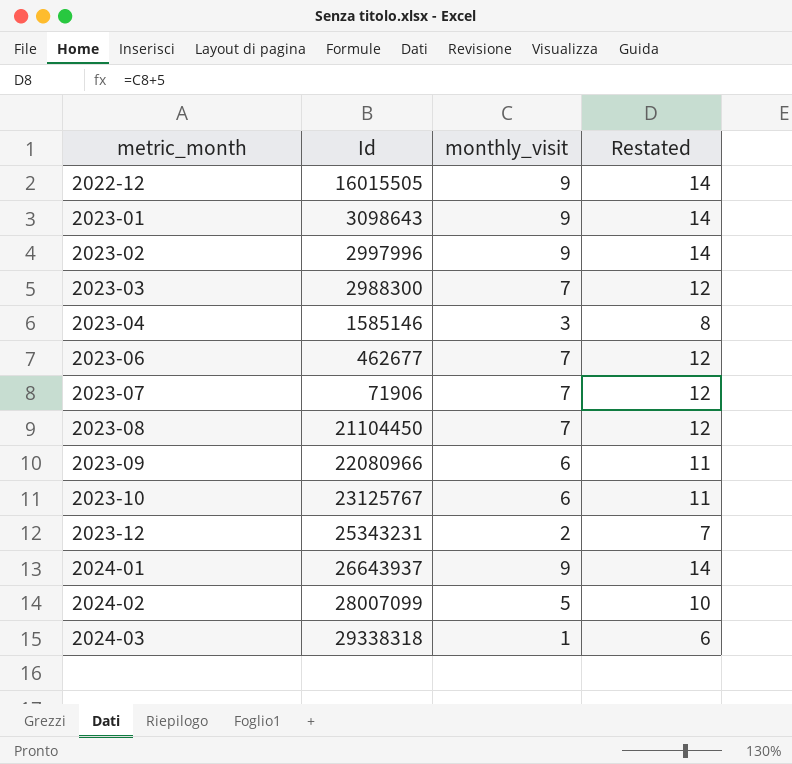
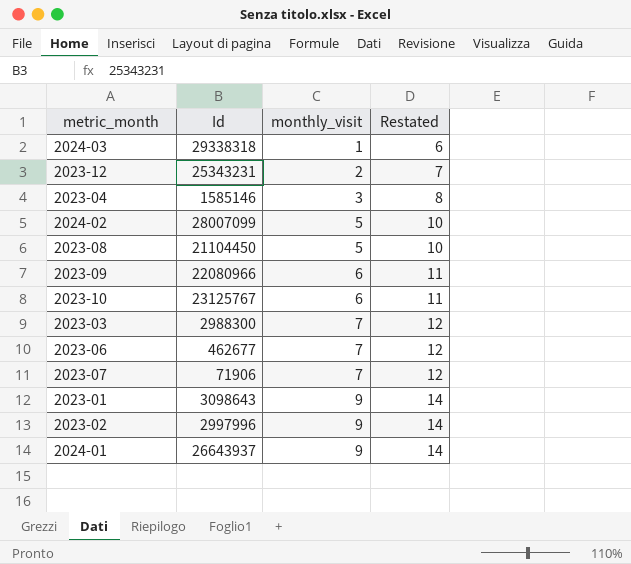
row order: metric_month ascending -> monthly_visit ascending
row 2022-12: 16015505 | 9 | 14 -> none
2023-08 | monthly_visit: 7 -> 5
2023-08 | Restated: 12 -> 10

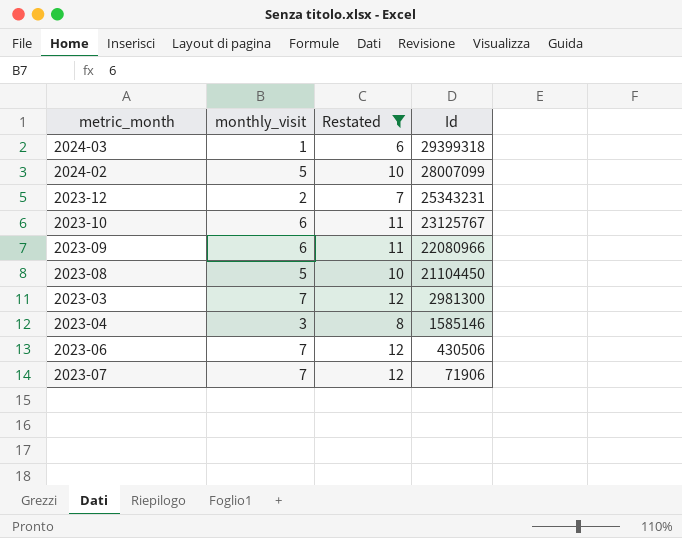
filter: none -> Restated != 14
row order: monthly_visit ascending -> Id descending
column Id | position: 2 -> 4
2024-03 | Id: 29338318 -> 29399318
2023-03 | Id: 2988300 -> 2981300
2023-06 | Id: 462677 -> 430506

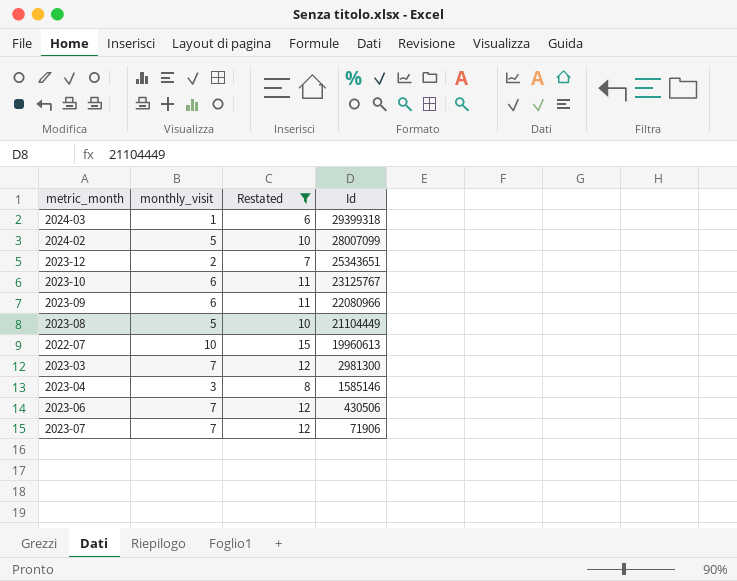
2023-12 | Id: 25343231 -> 25343651
2023-08 | Id: 21104450 -> 21104449
row 2022-07: none -> 10 | 15 | 19960613

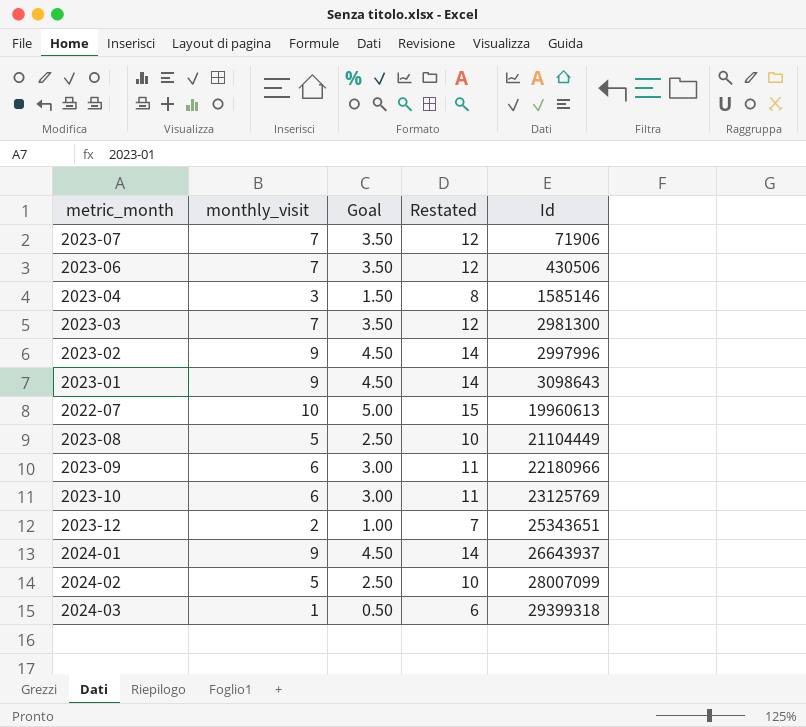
filter: Restated != 14 -> none
row order: Id descending -> Id ascending
column Goal | formula: none -> [monthly_visit] * 0.5
2023-09 | Id: 22080966 -> 22180966
2023-10 | Id: 23125767 -> 23125769

